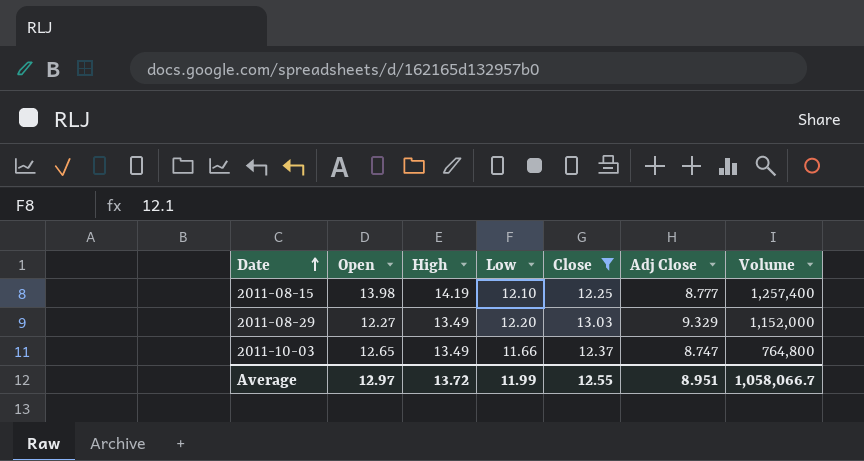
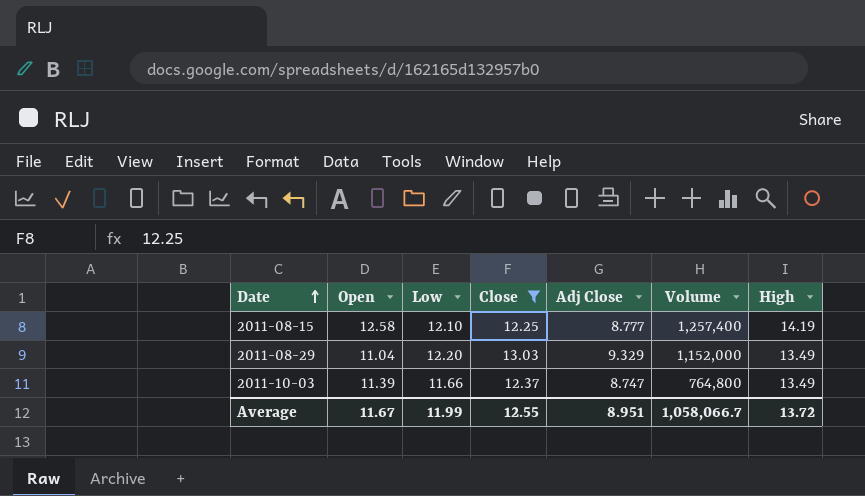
column High | position: 3 -> 7
2011-08-15 | Open: 13.98 -> 12.58
2011-08-29 | Open: 12.27 -> 11.04
2011-10-03 | Open: 12.65 -> 11.39
Average | Open: 12.97 -> 11.67

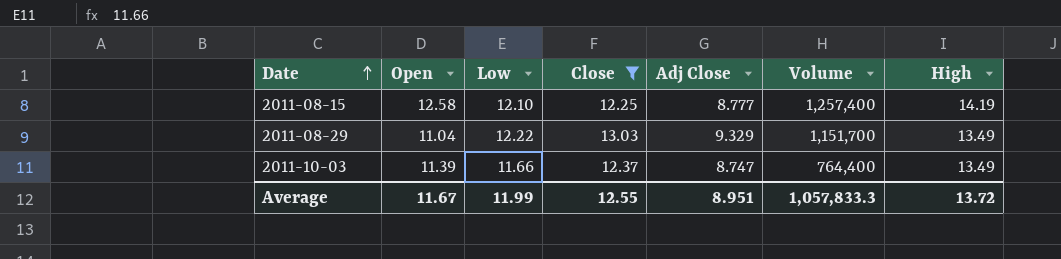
2011-08-29 | Low: 12.20 -> 12.22
2011-08-29 | Volume: 1,152,000 -> 1,151,700
2011-10-03 | Volume: 764,800 -> 764,400
Average | Volume: 1,058,066.7 -> 1,057,833.3

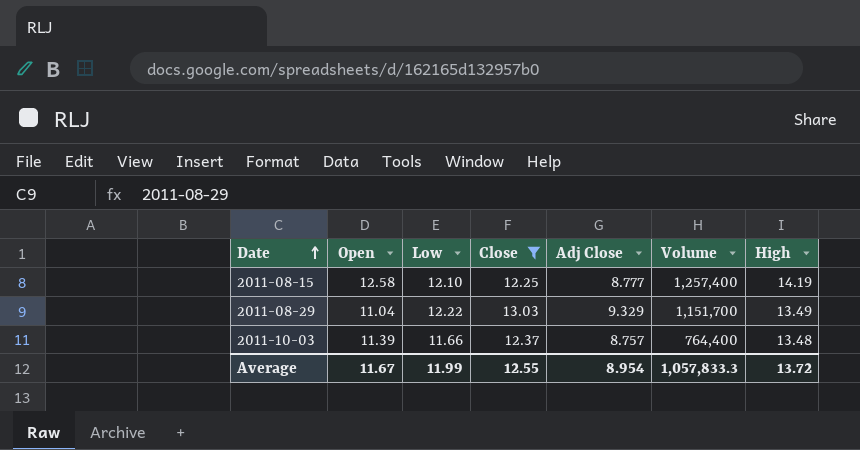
2011-10-03 | Adj Close: 8.747 -> 8.757
2011-10-03 | High: 13.49 -> 13.48
Average | Adj Close: 8.951 -> 8.954

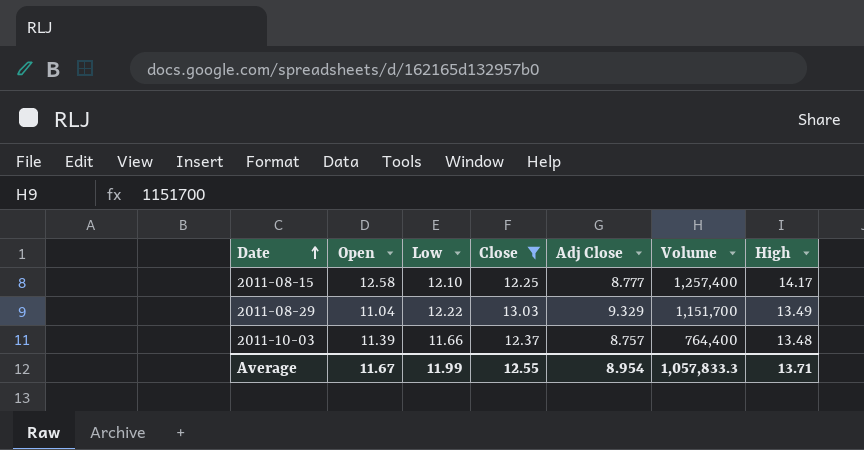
2011-08-15 | High: 14.19 -> 14.17
Average | High: 13.72 -> 13.71

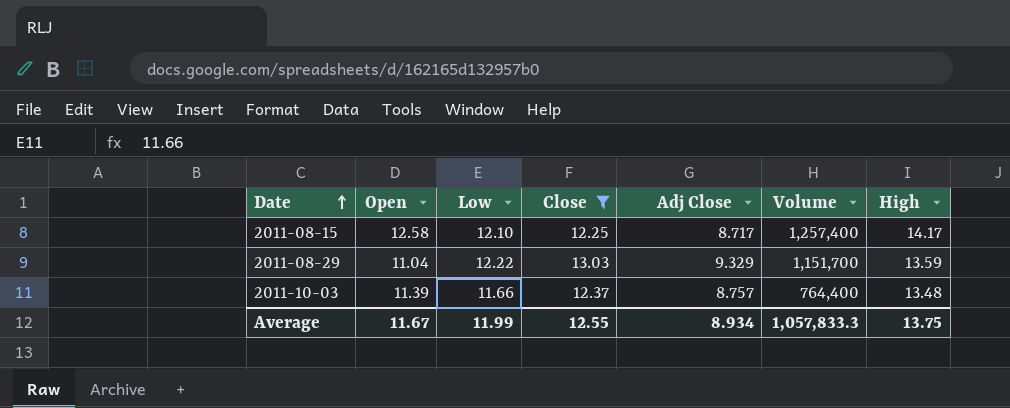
2011-08-15 | Adj Close: 8.777 -> 8.717
2011-08-29 | High: 13.49 -> 13.59
Average | Adj Close: 8.954 -> 8.934
Average | High: 13.71 -> 13.75

